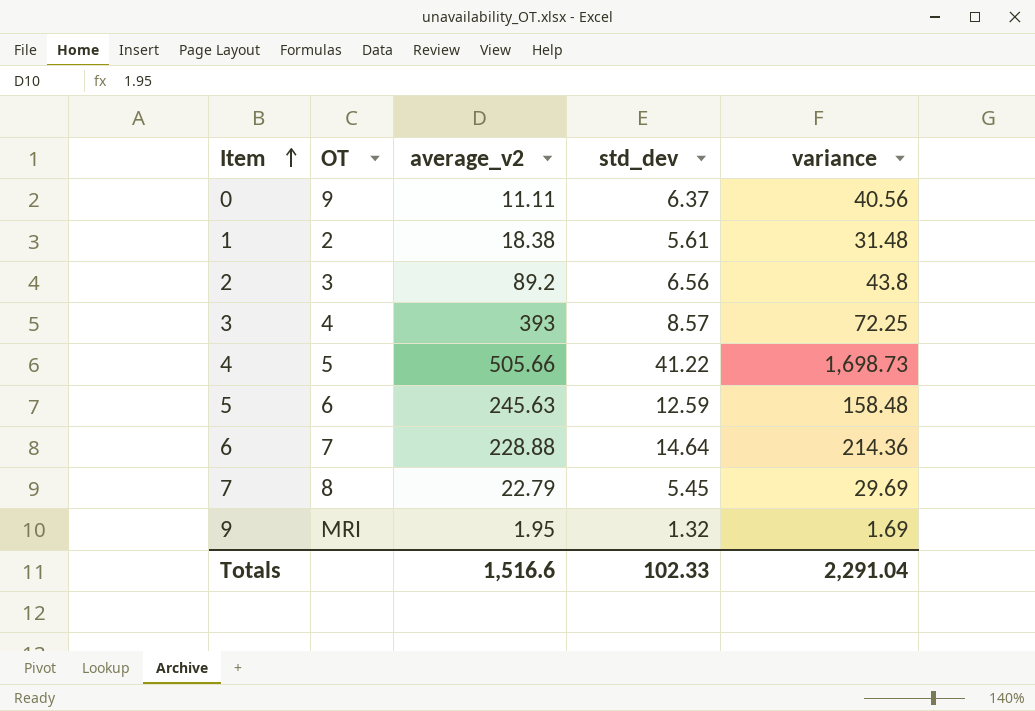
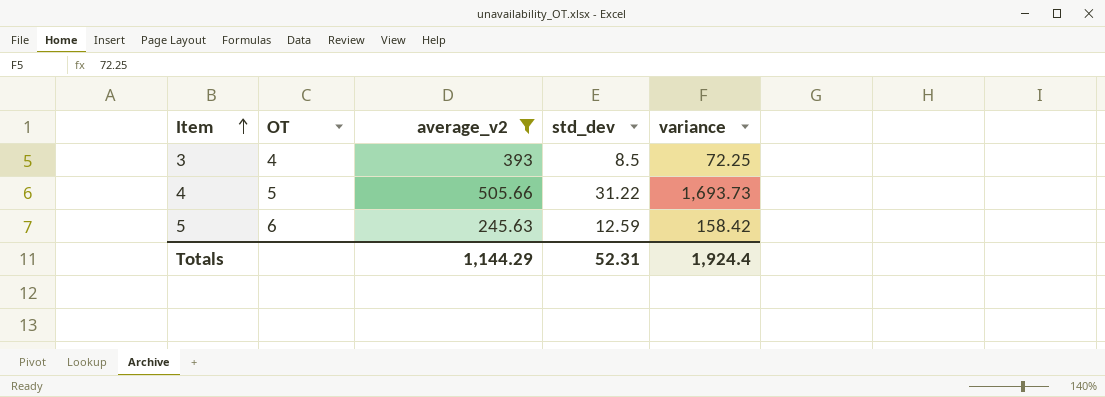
filter: none -> average_v2 >= 245.63
3 | std_dev: 8.57 -> 8.5
4 | std_dev: 41.22 -> 31.22
4 | variance: 1,698.73 -> 1,693.73
5 | variance: 158.48 -> 158.42
Totals | average_v2: 1,516.6 -> 1,144.29
Totals | std_dev: 102.33 -> 52.31
Totals | variance: 2,291.04 -> 1,924.4

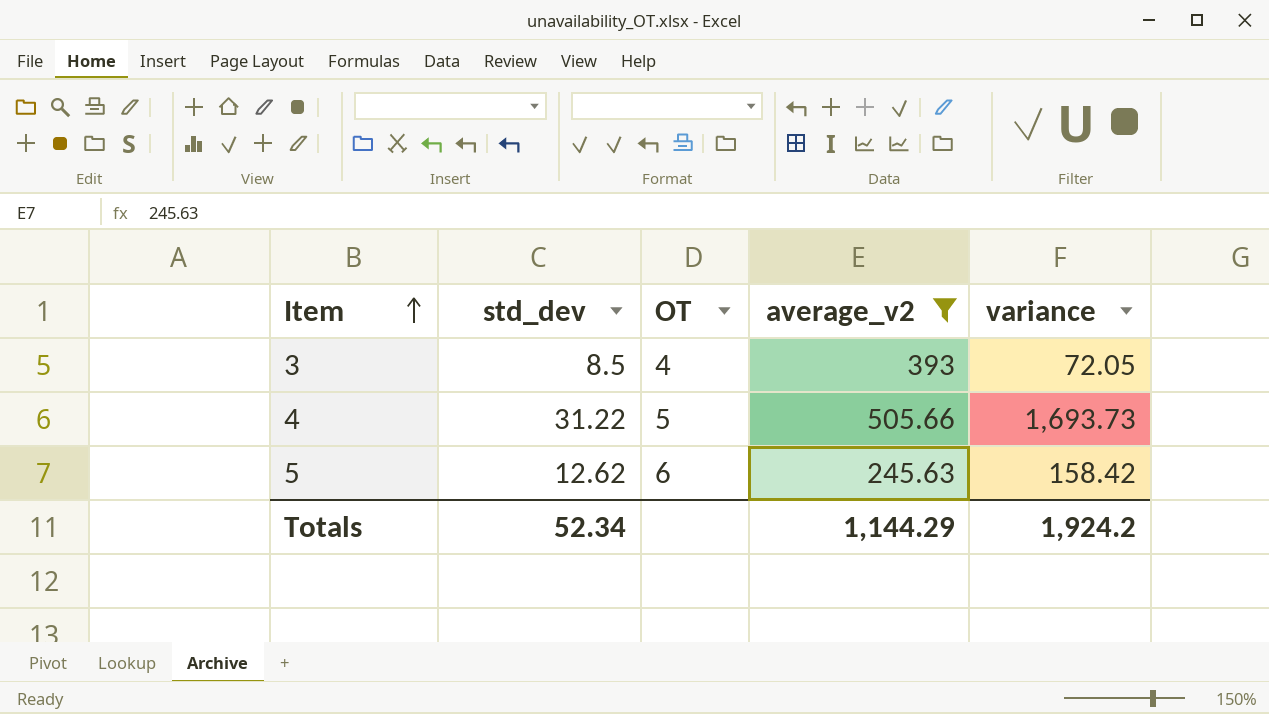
column std_dev | position: 4 -> 2
3 | variance: 72.25 -> 72.05
5 | std_dev: 12.59 -> 12.62
Totals | std_dev: 52.31 -> 52.34
Totals | variance: 1,924.4 -> 1,924.2

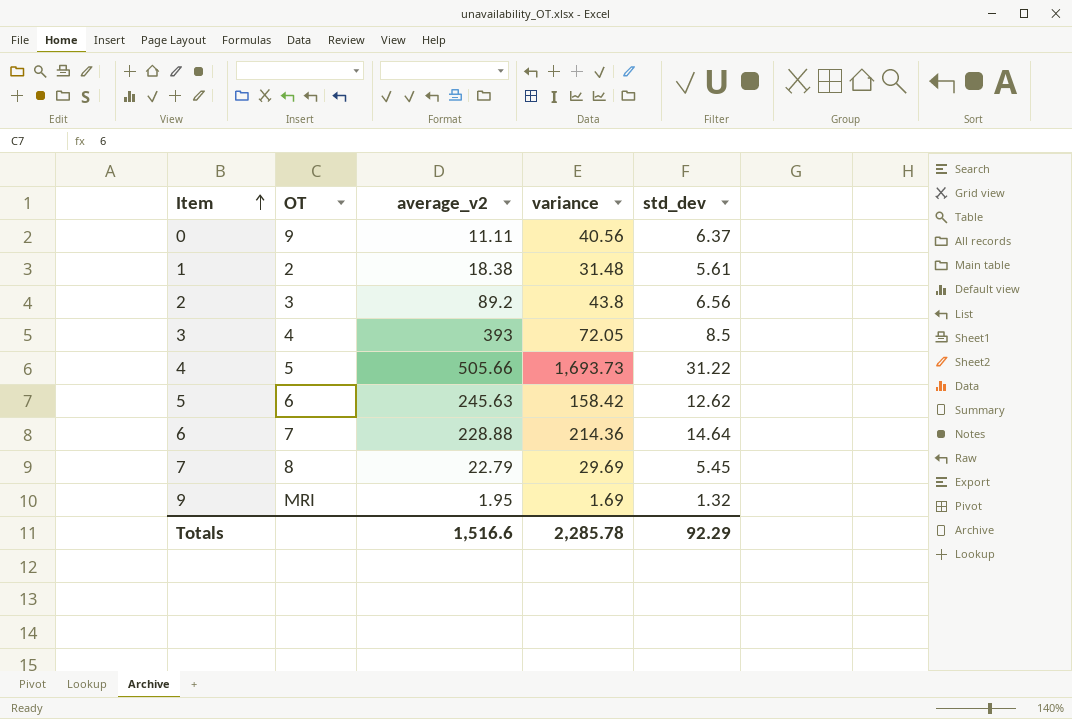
filter: average_v2 >= 245.63 -> none
column std_dev | position: 2 -> 5
Totals | average_v2: 1,144.29 -> 1,516.6
Totals | variance: 1,924.2 -> 2,285.78
Totals | std_dev: 52.34 -> 92.29

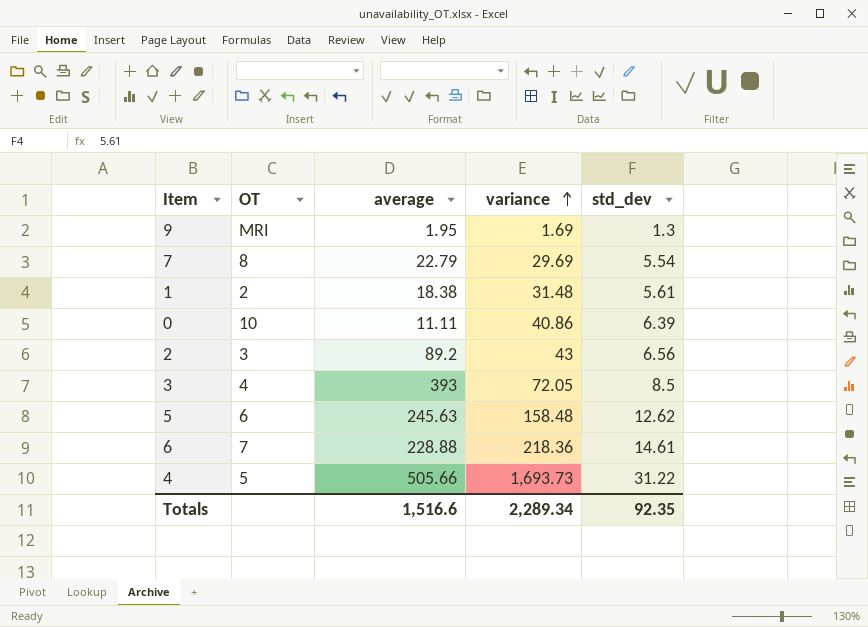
row order: Item ascending -> variance ascending
column name: average_v2 -> average
9 | std_dev: 1.32 -> 1.3
7 | std_dev: 5.45 -> 5.54
0 | OT: 9 -> 10
0 | variance: 40.56 -> 40.86
0 | std_dev: 6.37 -> 6.39
2 | variance: 43.8 -> 43
5 | variance: 158.42 -> 158.48
6 | variance: 214.36 -> 218.36
6 | std_dev: 14.64 -> 14.61
Totals | variance: 2,285.78 -> 2,289.34
Totals | std_dev: 92.29 -> 92.35

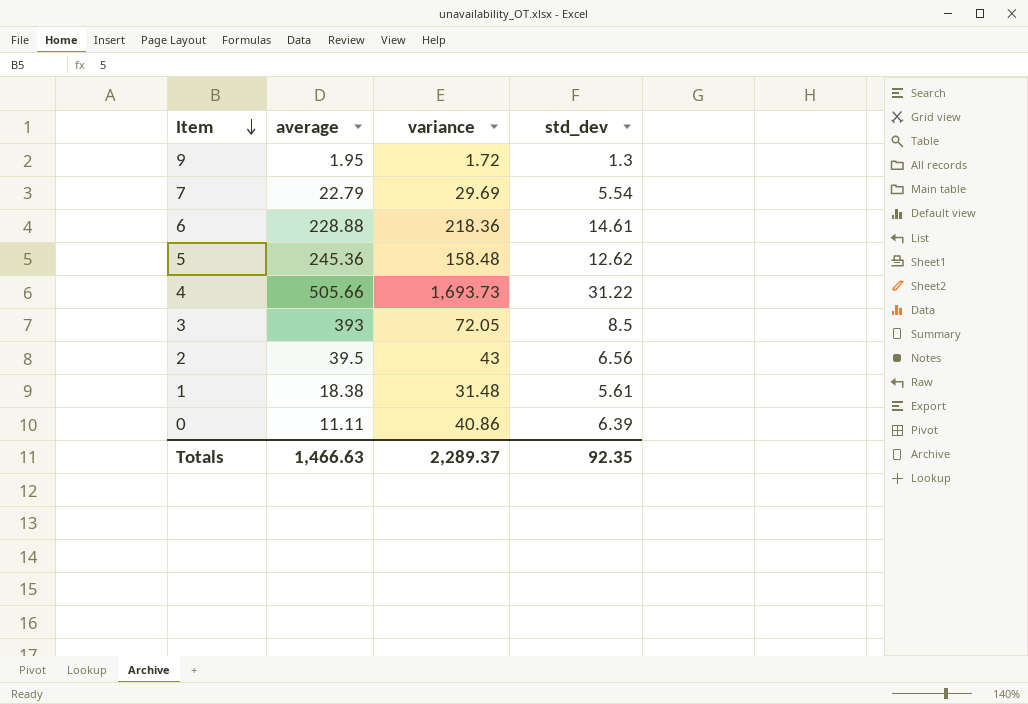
row order: variance ascending -> Item descending
column OT | position: 2 -> none
9 | variance: 1.69 -> 1.72
5 | average: 245.63 -> 245.36
2 | average: 89.2 -> 39.5
Totals | average: 1,516.6 -> 1,466.63
Totals | variance: 2,289.34 -> 2,289.37

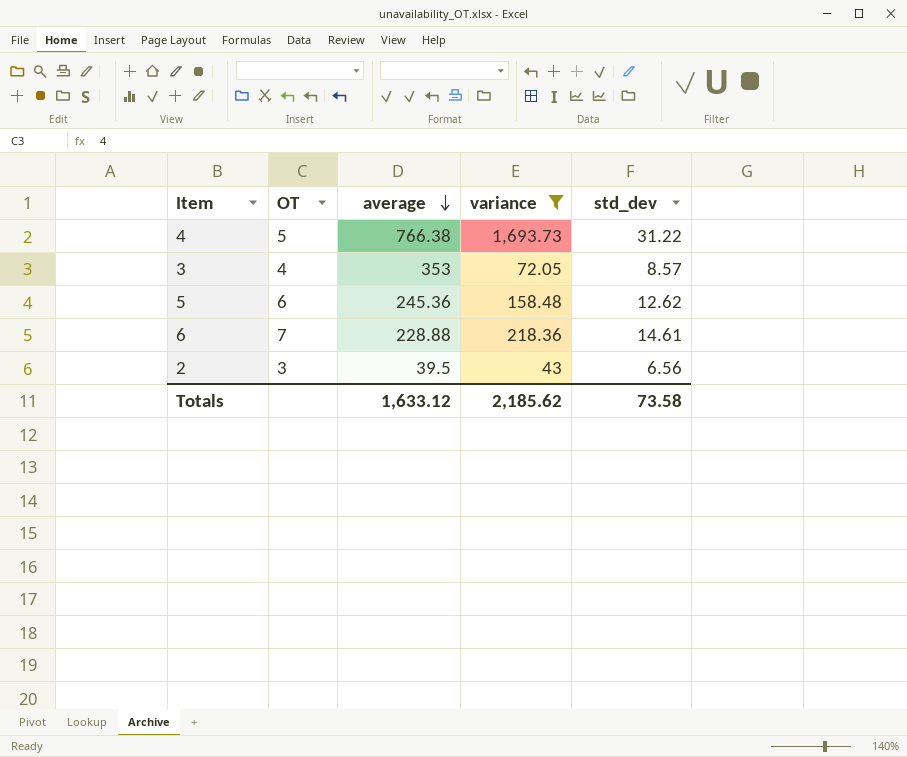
filter: none -> variance >= 43
row order: Item descending -> average descending
column OT | position: none -> 2
4 | average: 505.66 -> 766.38
3 | average: 393 -> 353
3 | std_dev: 8.5 -> 8.57
Totals | average: 1,466.63 -> 1,633.12
Totals | variance: 2,289.37 -> 2,185.62
Totals | std_dev: 92.35 -> 73.58

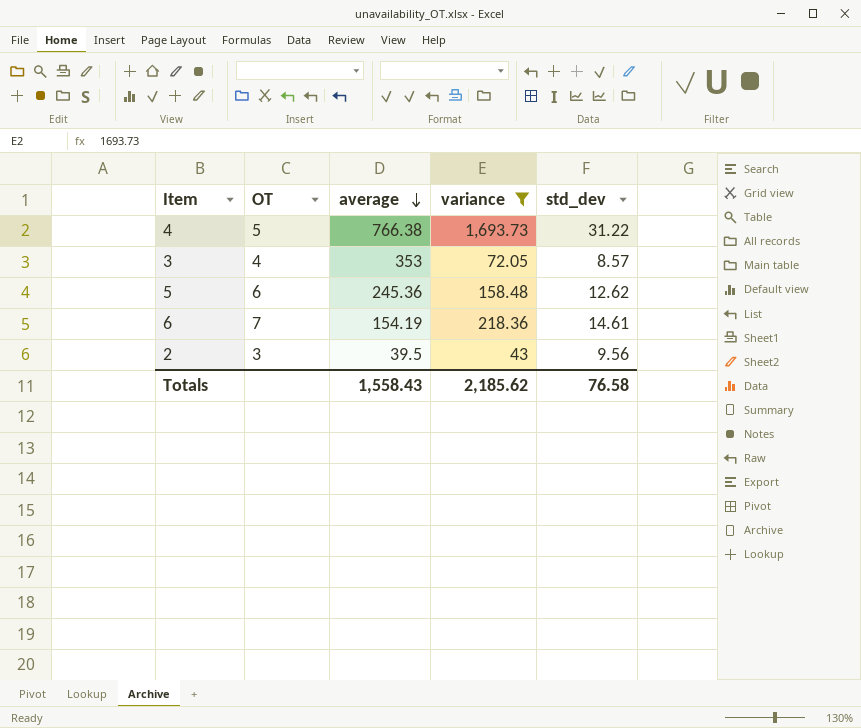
6 | average: 228.88 -> 154.19
2 | std_dev: 6.56 -> 9.56
Totals | average: 1,633.12 -> 1,558.43
Totals | std_dev: 73.58 -> 76.58

